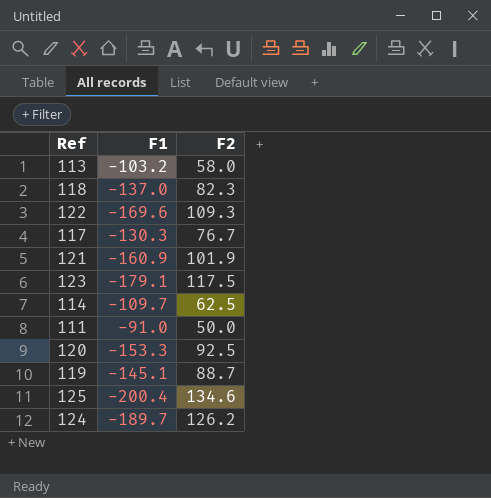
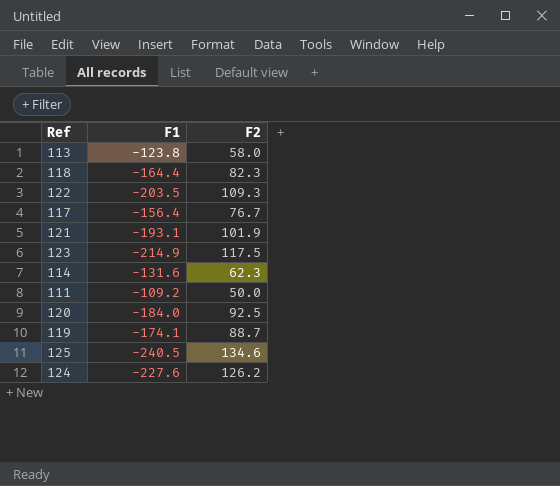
113 | F1: -103.2 -> -123.8
118 | F1: -137.0 -> -164.4
122 | F1: -169.6 -> -203.5
117 | F1: -130.3 -> -156.4
121 | F1: -160.9 -> -193.1
123 | F1: -179.1 -> -214.9
114 | F1: -109.7 -> -131.6
114 | F2: 62.5 -> 62.3
111 | F1: -91.0 -> -109.2
120 | F1: -153.3 -> -184.0
119 | F1: -145.1 -> -174.1
125 | F1: -200.4 -> -240.5
124 | F1: -189.7 -> -227.6

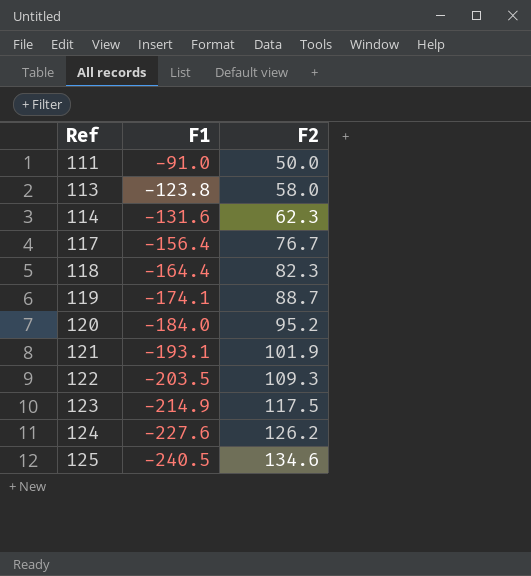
row order: none -> Ref ascending
111 | F1: -109.2 -> -91.0
120 | F2: 92.5 -> 95.2

